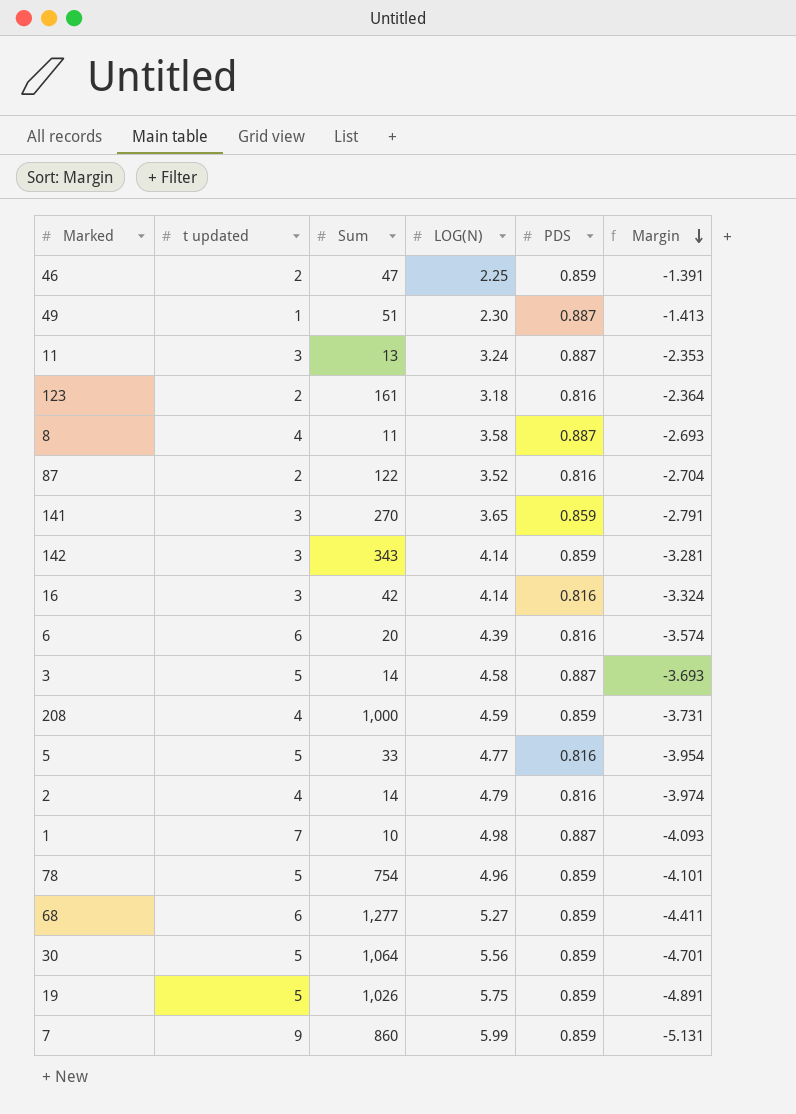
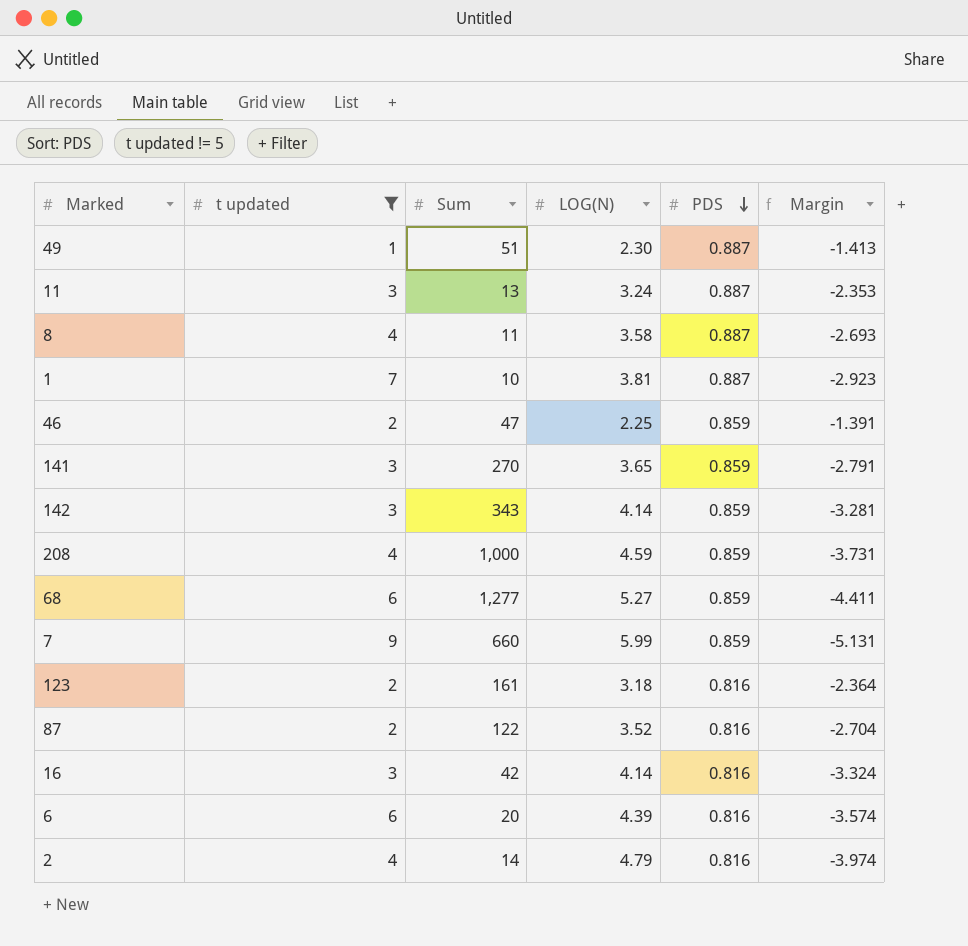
filter: none -> t updated != 5
row order: Margin descending -> PDS descending
1 | LOG(N): 4.98 -> 3.81
1 | Margin: -4.093 -> -2.923
7 | Sum: 860 -> 660

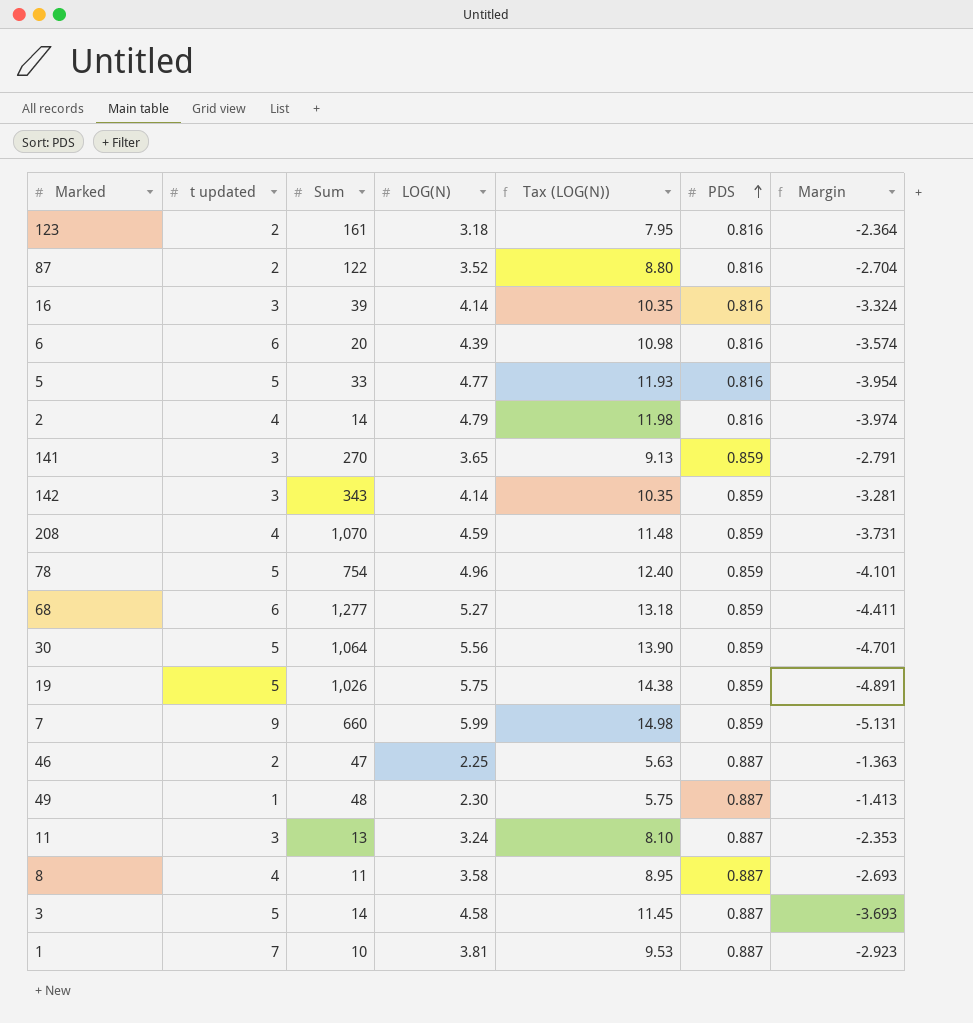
filter: t updated != 5 -> none
row order: PDS descending -> PDS ascending
column Tax (LOG(N)) | formula: none -> [LOG(N)] * 2.5
16 | Sum: 42 -> 39
208 | Sum: 1,000 -> 1,070
46 | PDS: 0.859 -> 0.887
46 | Margin: -1.391 -> -1.363
49 | Sum: 51 -> 48

